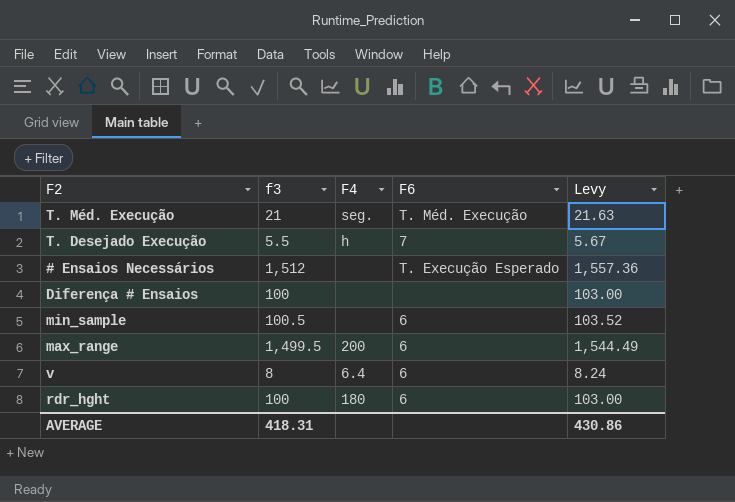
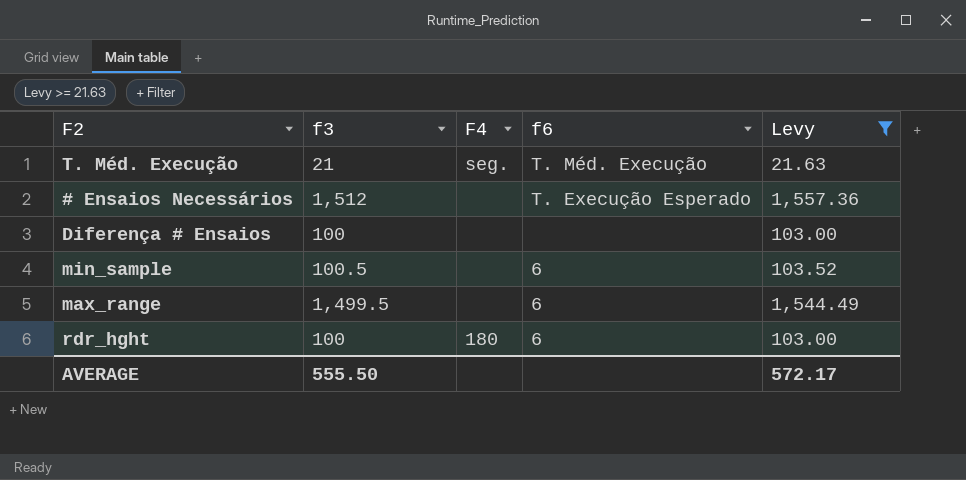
filter: none -> Levy >= 21.63
column name: F6 -> f6
max_range | F4: 200 -> none
AVERAGE | f3: 418.31 -> 555.50
AVERAGE | Levy: 430.86 -> 572.17

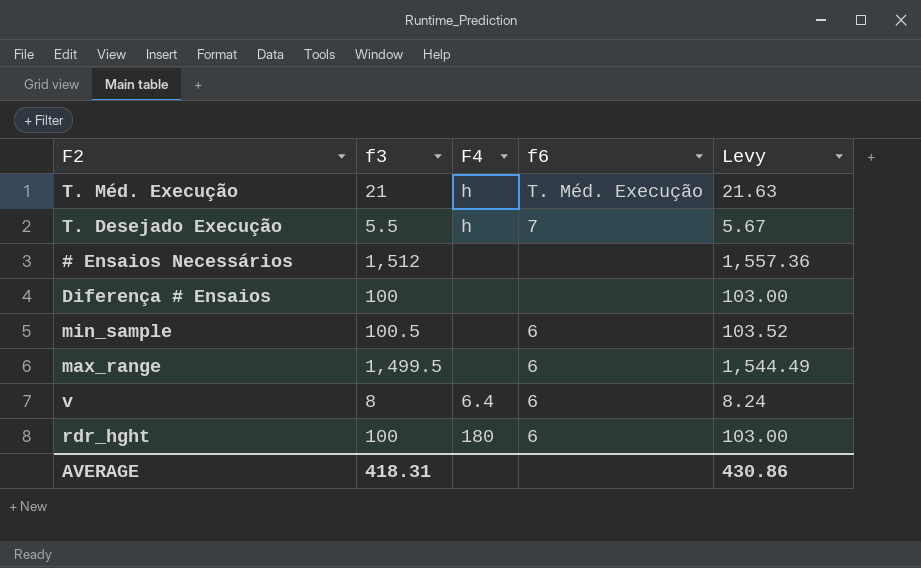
filter: Levy >= 21.63 -> none
T. Méd. Execução | F4: seg. -> h
# Ensaios Necessários | f6: T. Execução Esperado -> none
AVERAGE | f3: 555.50 -> 418.31
AVERAGE | Levy: 572.17 -> 430.86

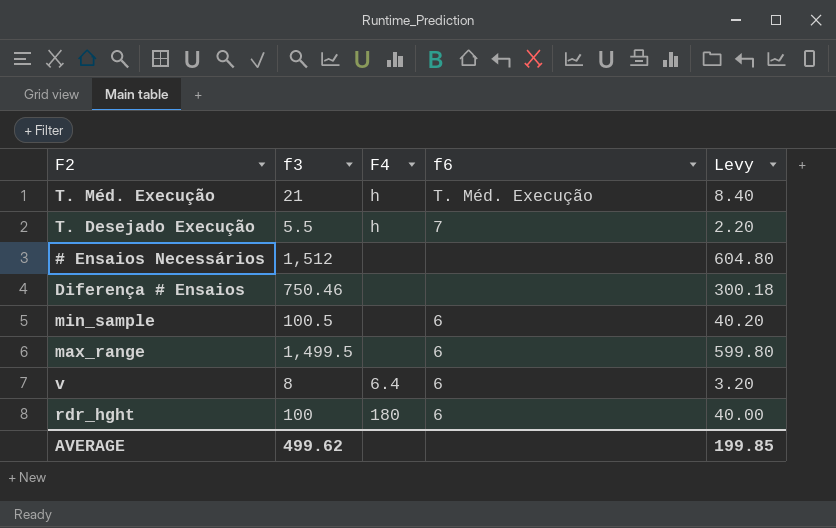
column Levy | formula: [f3] * 1.03 -> [f3] * 0.4
Diferença # Ensaios | f3: 100 -> 750.46
AVERAGE | f3: 418.31 -> 499.62
AVERAGE | Levy: 430.86 -> 199.85

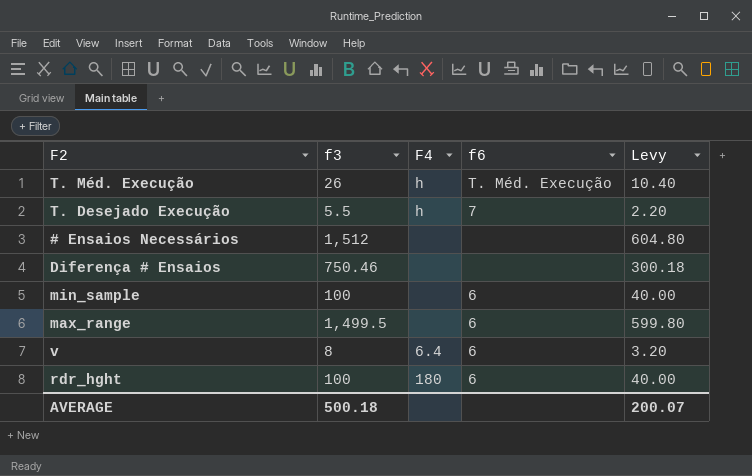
T. Méd. Execução | f3: 21 -> 26
T. Méd. Execução | Levy: 8.40 -> 10.40
min_sample | f3: 100.5 -> 100
min_sample | Levy: 40.20 -> 40.00
AVERAGE | f3: 499.62 -> 500.18
AVERAGE | Levy: 199.85 -> 200.07

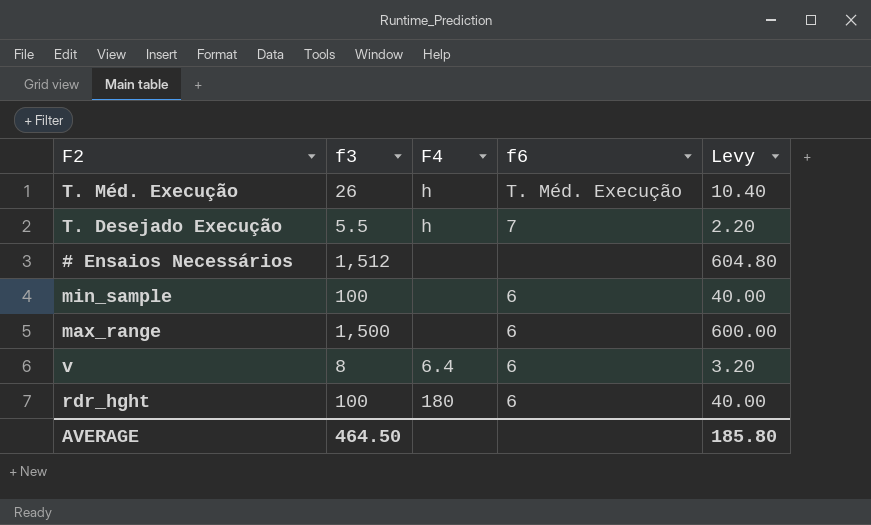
row Diferença # Ensaios: 750.46 | none | none | 300.18 -> none
max_range | f3: 1,499.5 -> 1,500
max_range | Levy: 599.80 -> 600.00
AVERAGE | f3: 500.18 -> 464.50
AVERAGE | Levy: 200.07 -> 185.80

